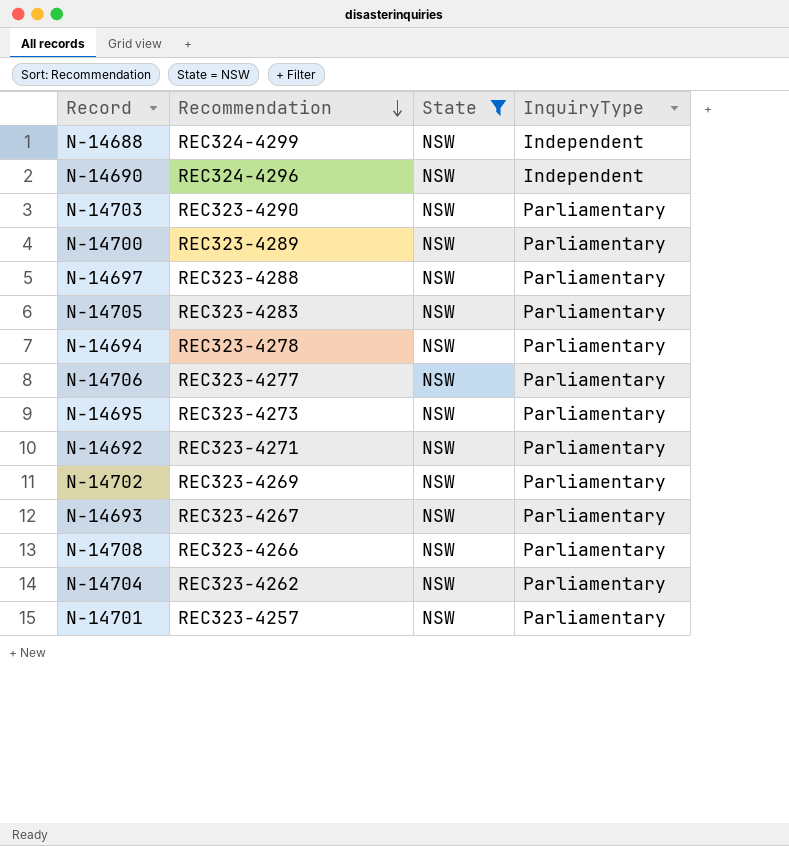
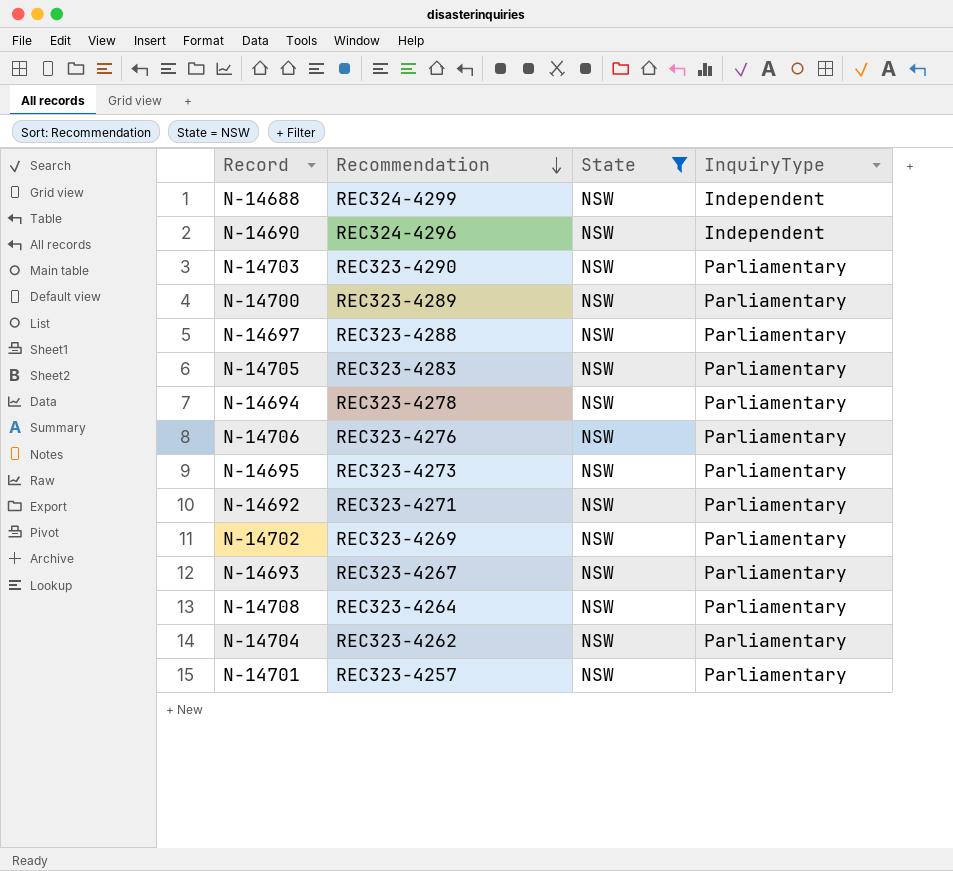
N-14706 | Recommendation: REC323-4277 -> REC323-4276
N-14708 | Recommendation: REC323-4266 -> REC323-4264

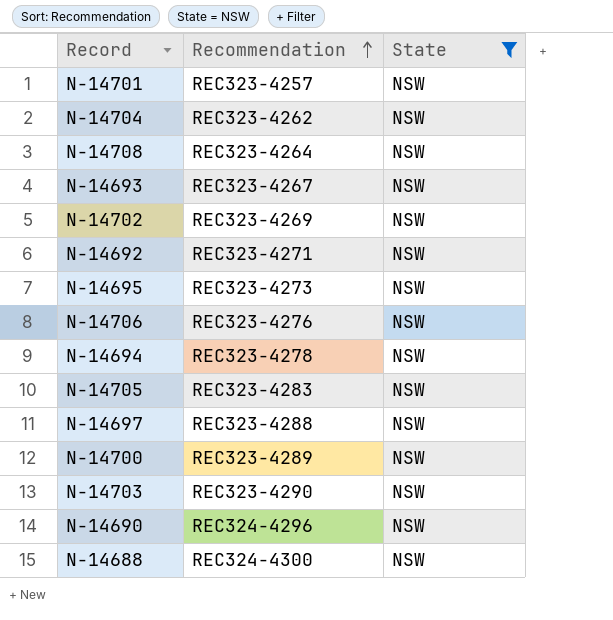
row order: Recommendation descending -> Recommendation ascending
column InquiryType | position: 4 -> none
N-14688 | Recommendation: REC324-4299 -> REC324-4300

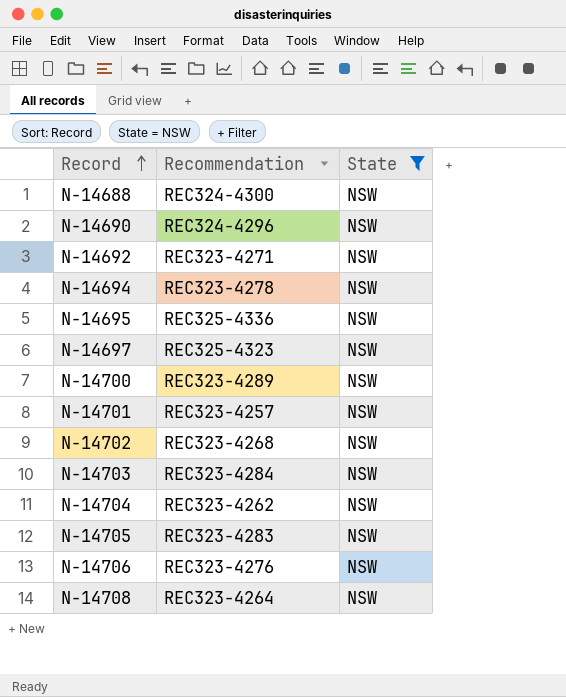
row order: Recommendation ascending -> Record ascending
row N-14693: REC323-4267 | NSW -> none
N-14695 | Recommendation: REC323-4273 -> REC325-4336
N-14697 | Recommendation: REC323-4288 -> REC325-4323
N-14702 | Recommendation: REC323-4269 -> REC323-4268
N-14703 | Recommendation: REC323-4290 -> REC323-4284

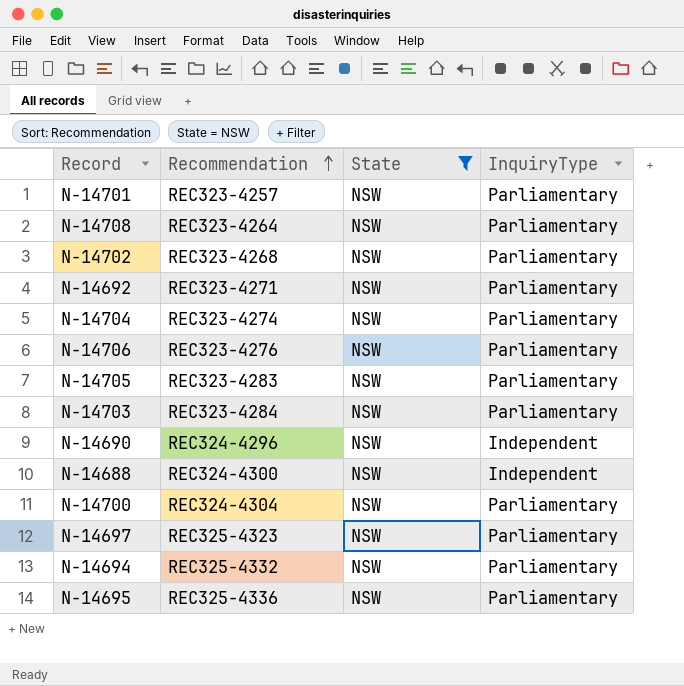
row order: Record ascending -> Recommendation ascending
column InquiryType | position: none -> 4
N-14704 | Recommendation: REC323-4262 -> REC323-4274
N-14700 | Recommendation: REC323-4289 -> REC324-4304
N-14694 | Recommendation: REC323-4278 -> REC325-4332

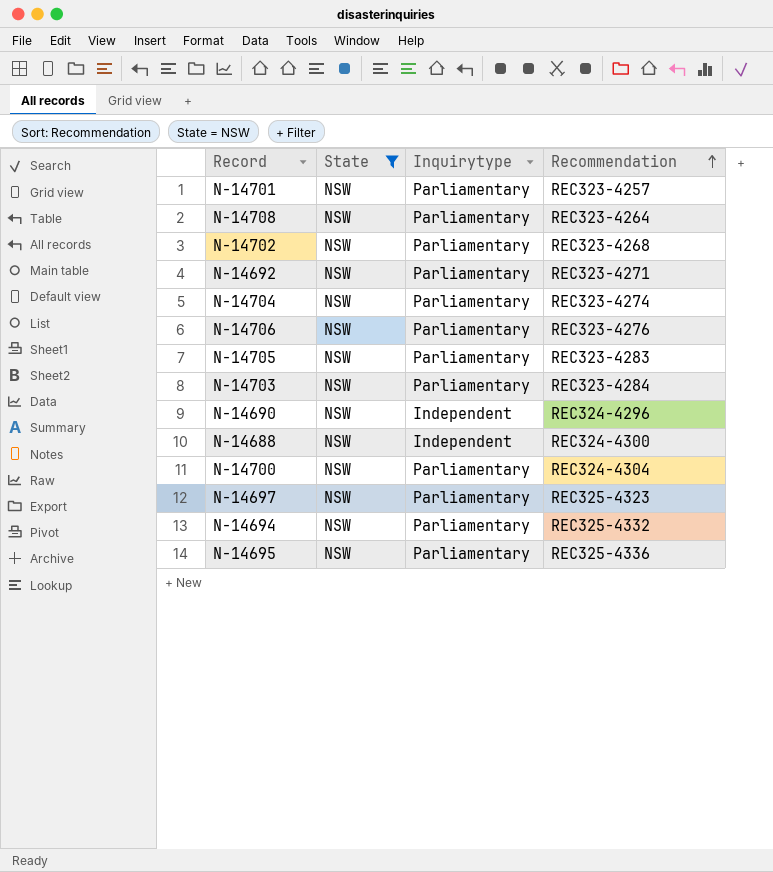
column name: InquiryType -> Inquirytype
column Recommendation | position: 2 -> 4

